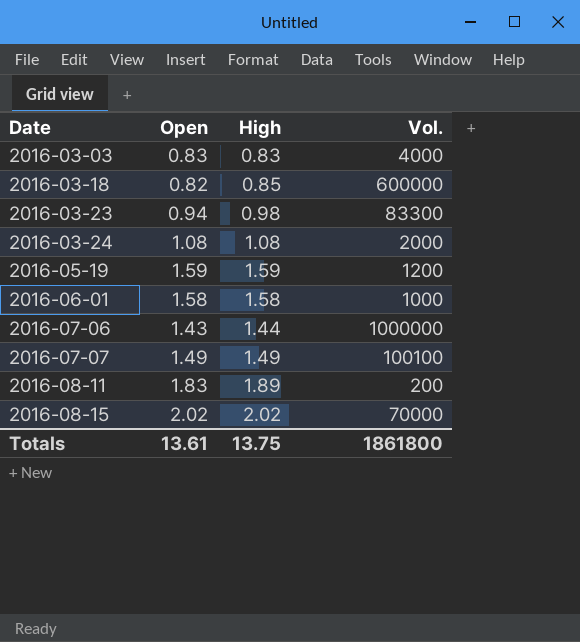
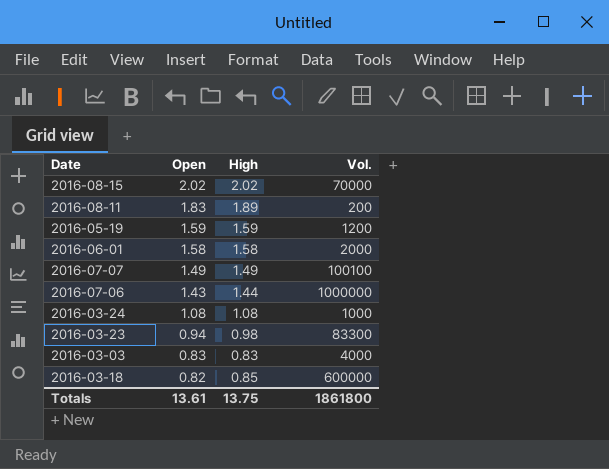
row order: Date ascending -> Open descending
2016-06-01 | Vol.: 1000 -> 2000
2016-03-24 | Vol.: 2000 -> 1000

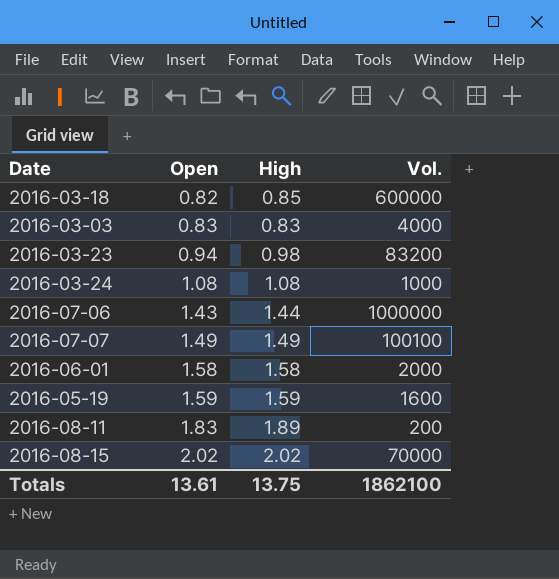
row order: Open descending -> Open ascending
2016-03-23 | Vol.: 83300 -> 83200
2016-05-19 | Vol.: 1200 -> 1600
Totals | Vol.: 1861800 -> 1862100

